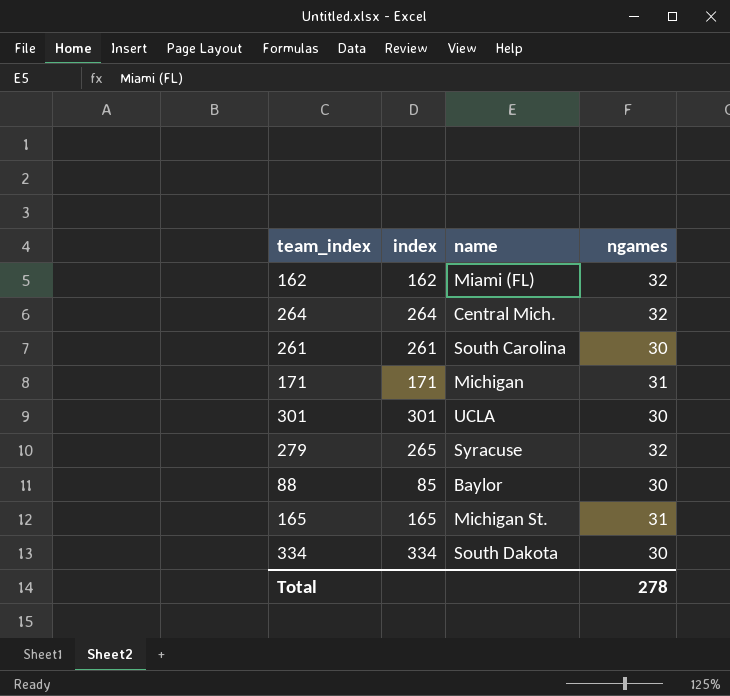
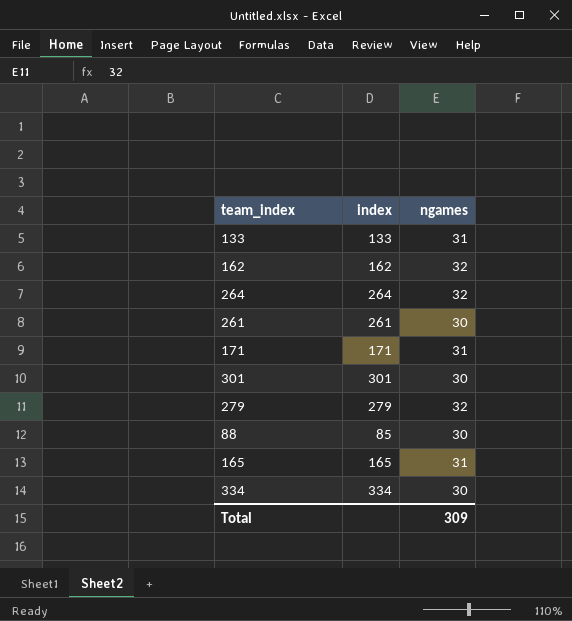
column name | position: 3 -> none
row 133: none -> 133 | 31
279 | index: 265 -> 279
Total | ngames: 278 -> 309

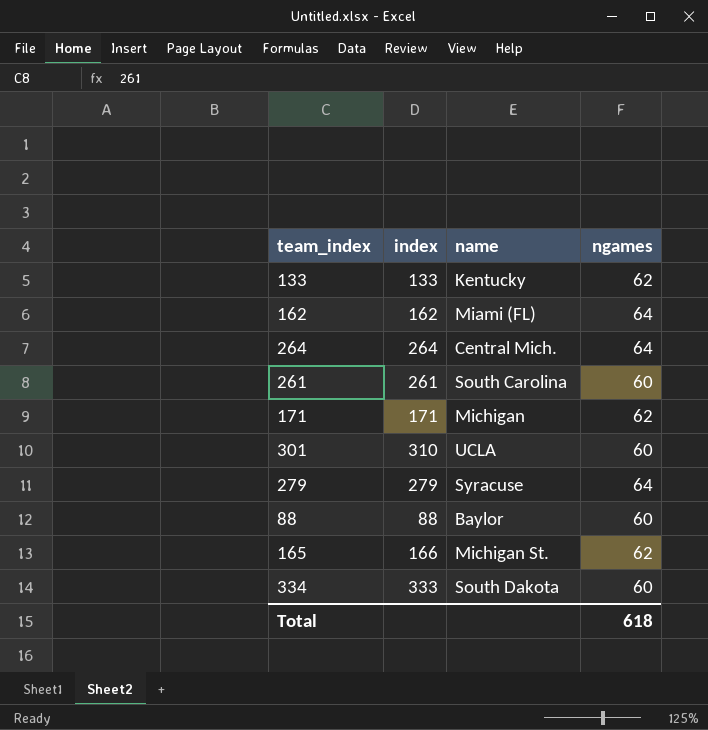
column name | position: none -> 3
133 | ngames: 31 -> 62
162 | ngames: 32 -> 64
264 | ngames: 32 -> 64
261 | ngames: 30 -> 60
171 | ngames: 31 -> 62
301 | index: 301 -> 310
301 | ngames: 30 -> 60
279 | ngames: 32 -> 64
88 | index: 85 -> 88
88 | ngames: 30 -> 60
165 | index: 165 -> 166
165 | ngames: 31 -> 62
334 | index: 334 -> 333
334 | ngames: 30 -> 60
Total | ngames: 309 -> 618

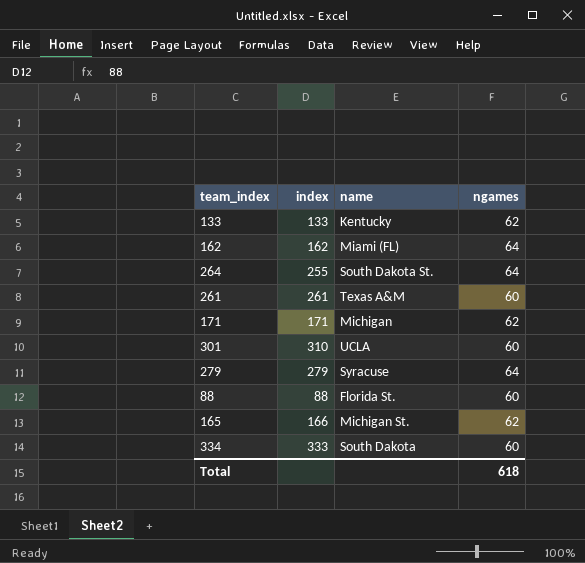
264 | index: 264 -> 255
264 | name: Central Mich. -> South Dakota St.
261 | name: South Carolina -> Texas A&M
88 | name: Baylor -> Florida St.

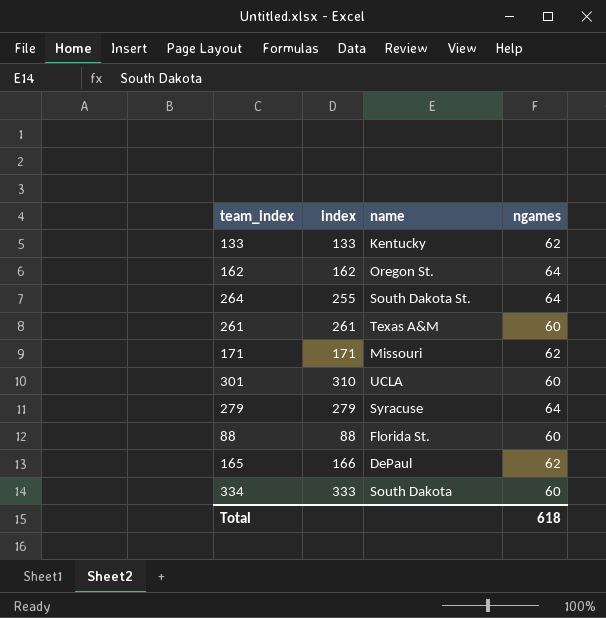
162 | name: Miami (FL) -> Oregon St.
171 | name: Michigan -> Missouri
165 | name: Michigan St. -> DePaul

